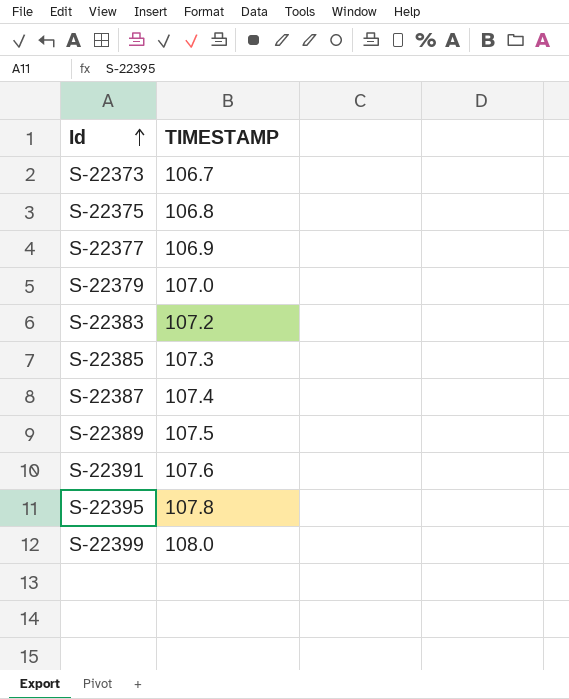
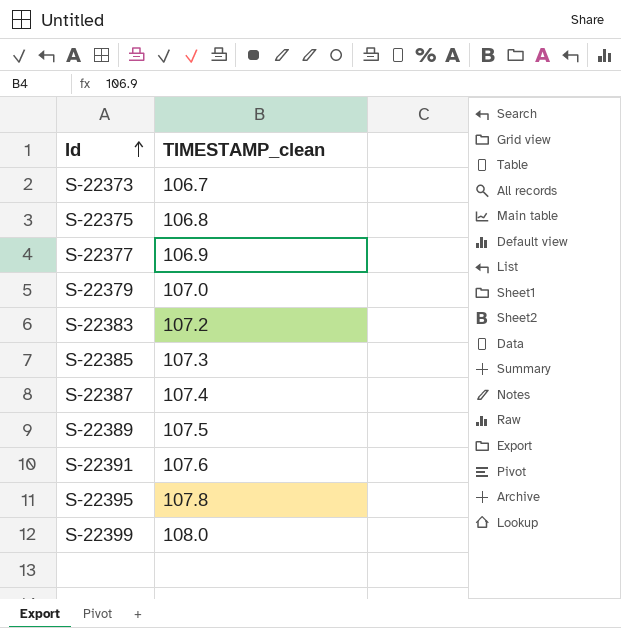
column name: TIMESTAMP -> TIMESTAMP_clean

